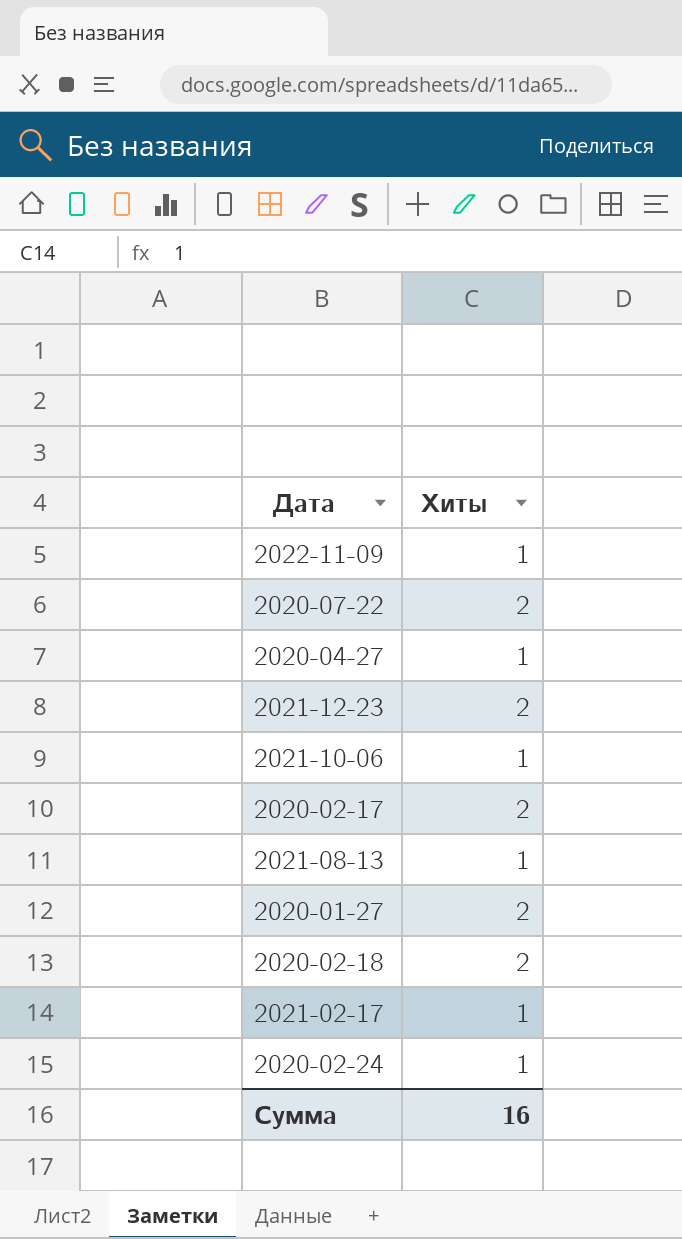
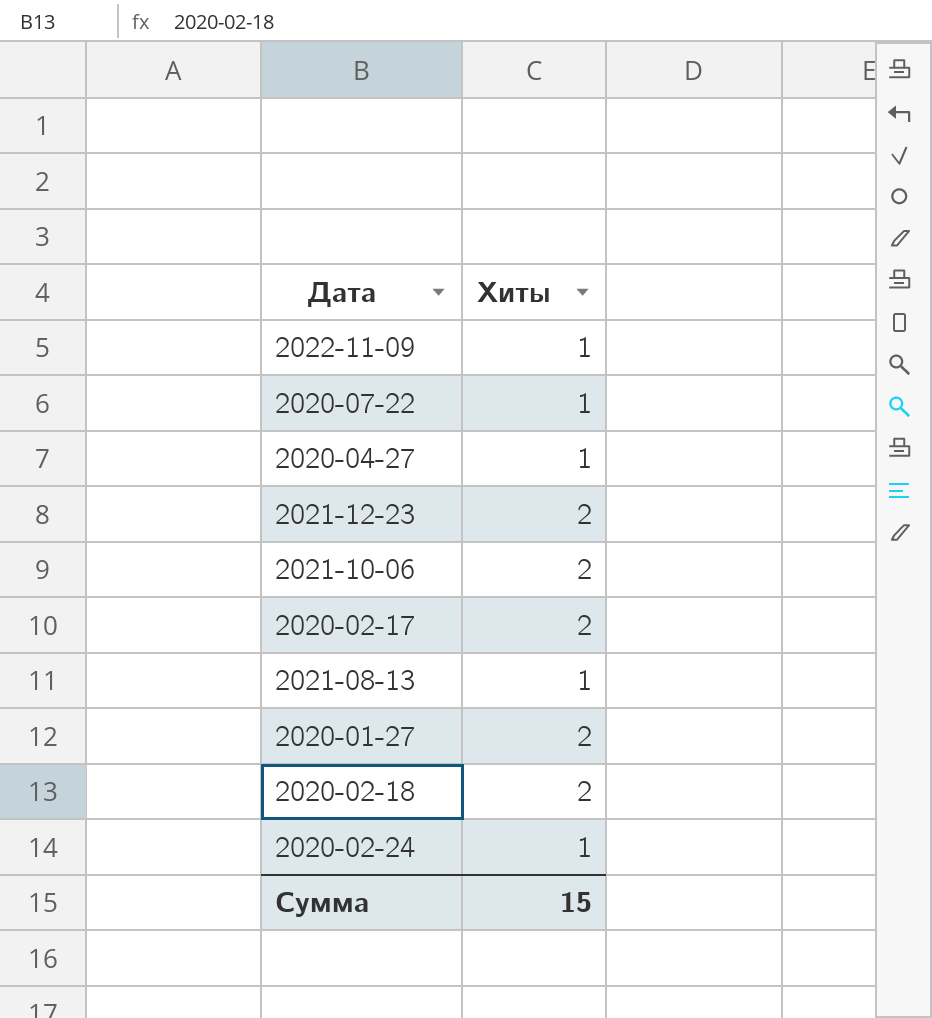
row 2021-02-17: 1 -> none
2020-07-22 | Хиты: 2 -> 1
2021-10-06 | Хиты: 1 -> 2
Сумма | Хиты: 16 -> 15

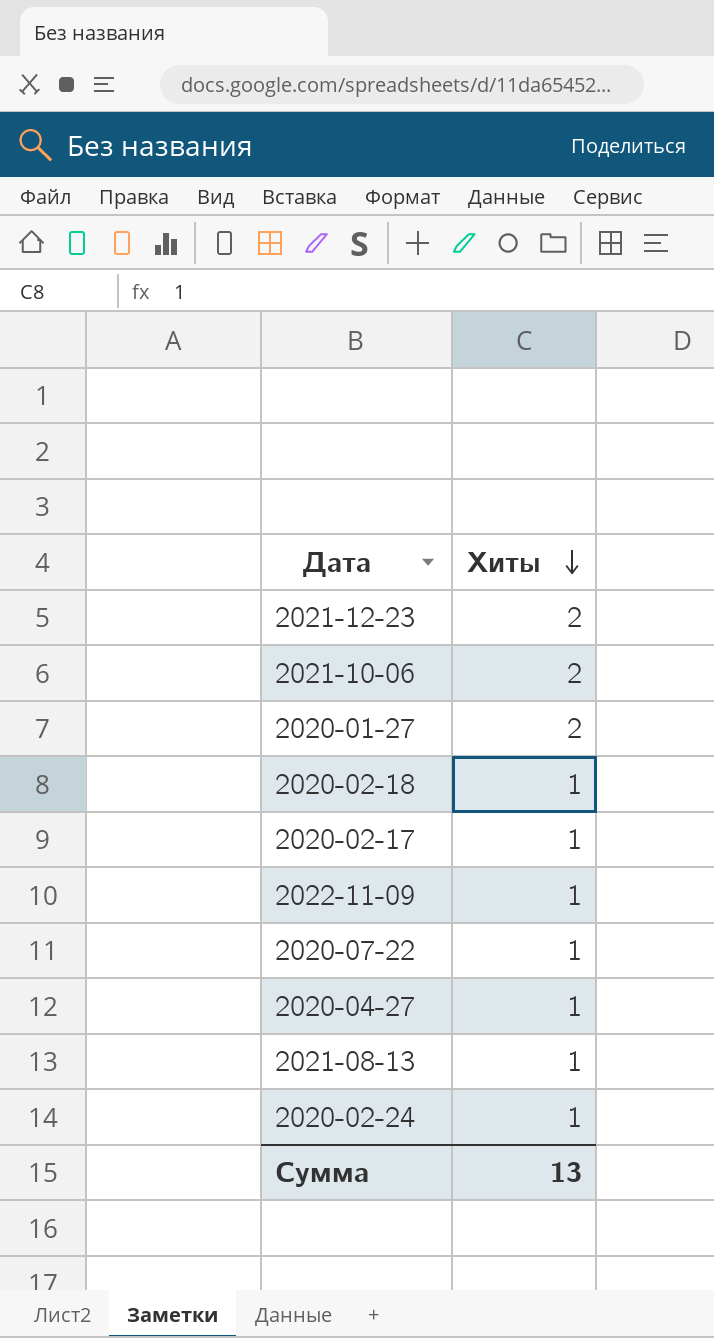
row order: none -> Хиты descending
2020-02-18 | Хиты: 2 -> 1
2020-02-17 | Хиты: 2 -> 1
Сумма | Хиты: 15 -> 13

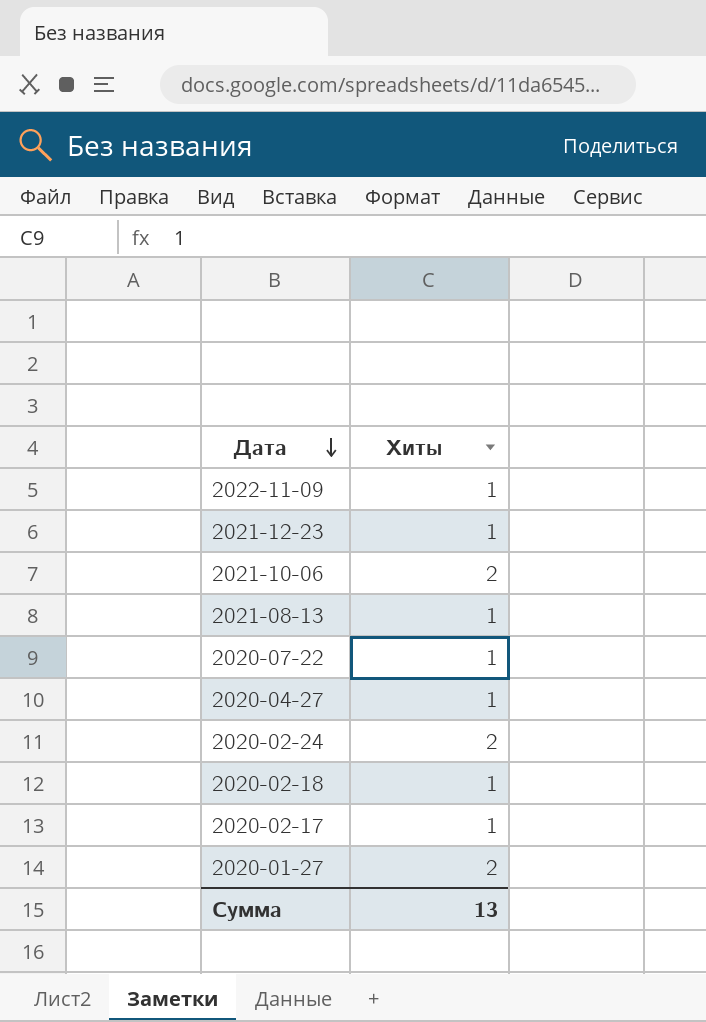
row order: Хиты descending -> Дата descending
2021-12-23 | Хиты: 2 -> 1
2020-02-24 | Хиты: 1 -> 2

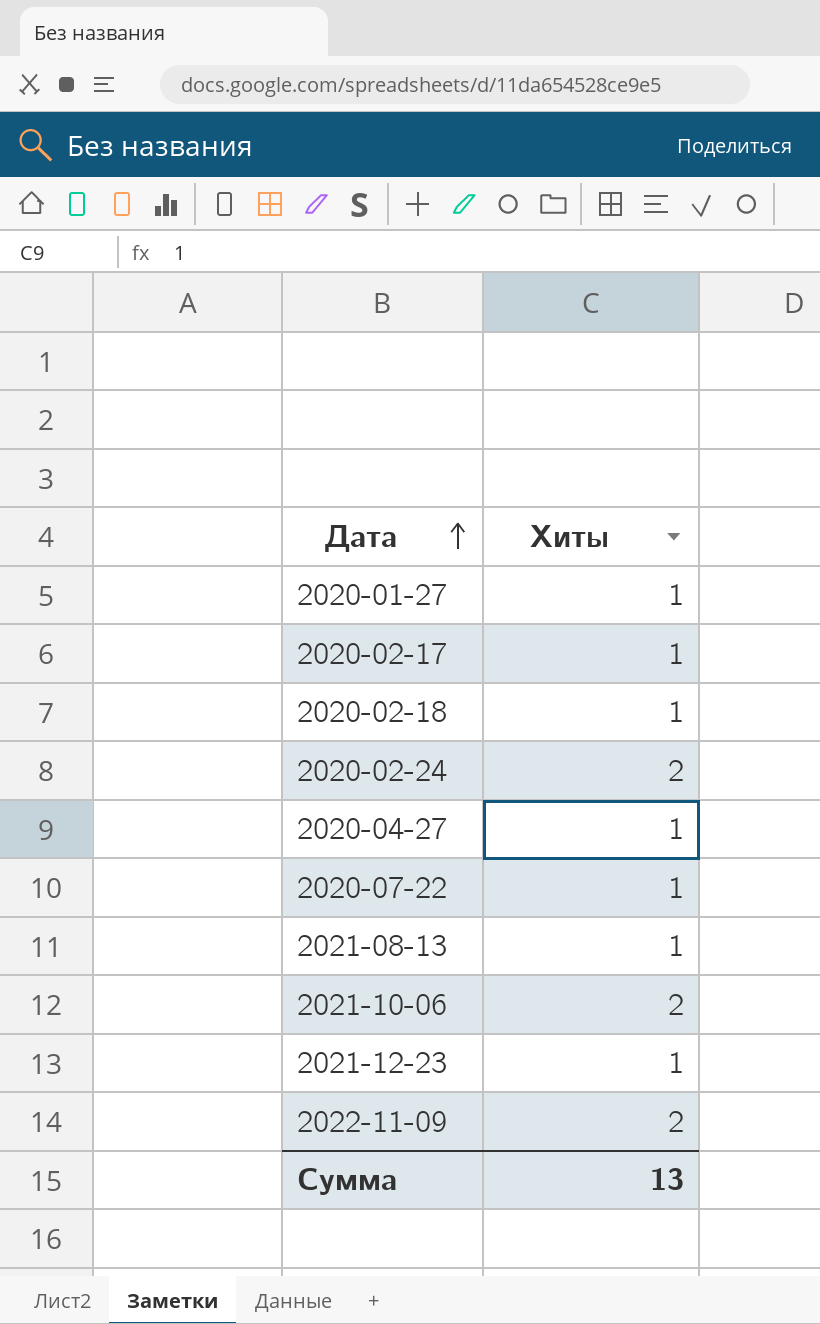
row order: Дата descending -> Дата ascending
2020-01-27 | Хиты: 2 -> 1
2022-11-09 | Хиты: 1 -> 2

